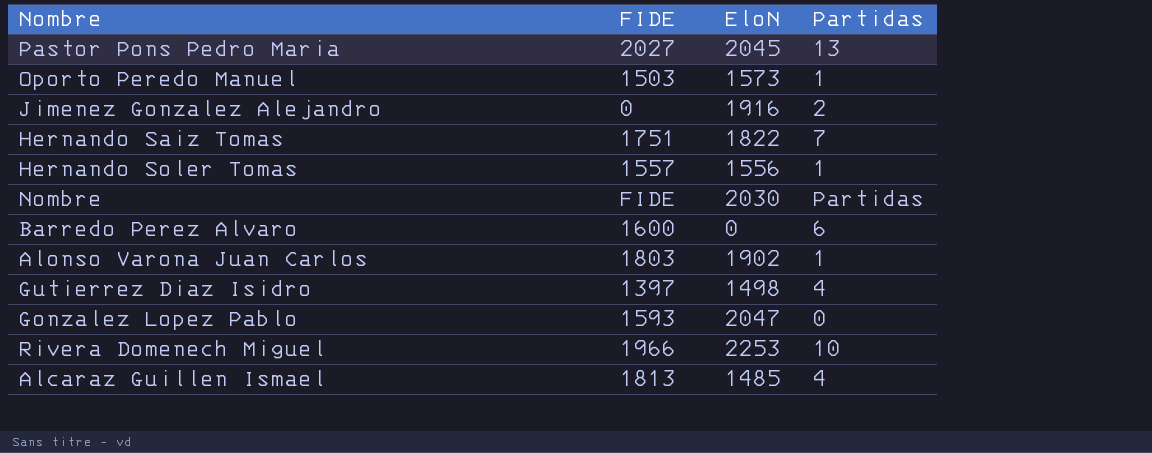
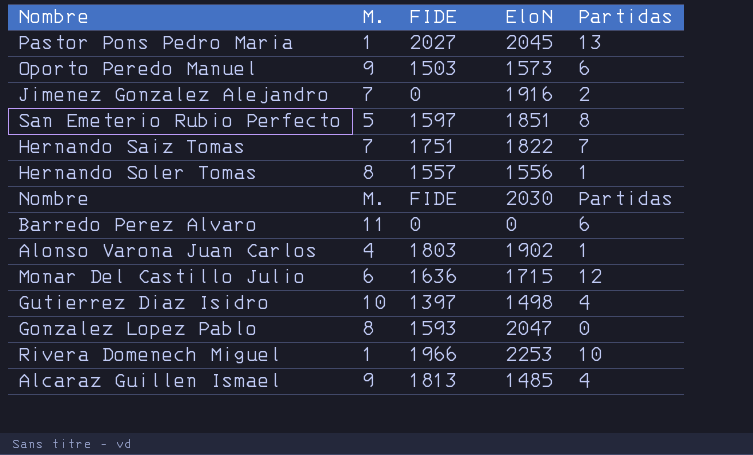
column M. | position: none -> 2
Oporto Peredo Manuel | Partidas: 1 -> 6
row San Emeterio Rubio Perfecto: none -> 5 | 1597 | 1851 | 8
Barredo Perez Alvaro | FIDE: 1600 -> 0
row Monar Del Castillo Julio: none -> 6 | 1636 | 1715 | 12

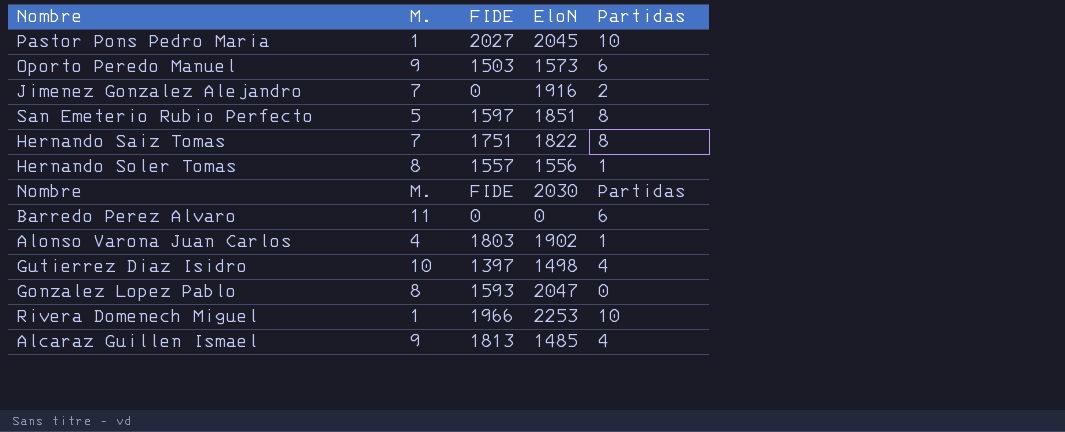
row Monar Del Castillo Julio: 6 | 1636 | 1715 | 12 -> none
Pastor Pons Pedro Maria | Partidas: 13 -> 10
Hernando Saiz Tomas | Partidas: 7 -> 8

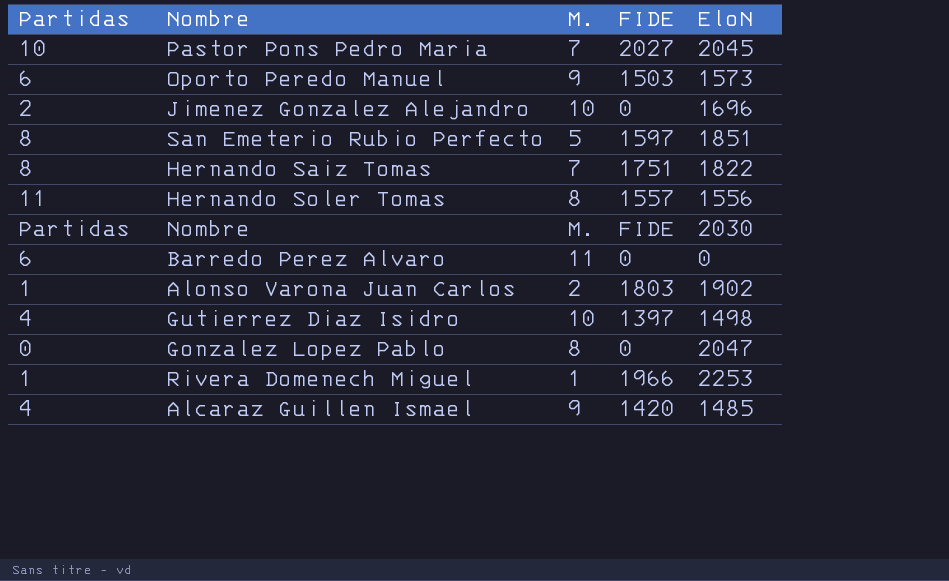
column Partidas | position: 5 -> 1
Pastor Pons Pedro Maria | M.: 1 -> 7
Jimenez Gonzalez Alejandro | M.: 7 -> 10
Jimenez Gonzalez Alejandro | EloN: 1916 -> 1696
Hernando Soler Tomas | Partidas: 1 -> 11
Alonso Varona Juan Carlos | M.: 4 -> 2
Gonzalez Lopez Pablo | FIDE: 1593 -> 0
Rivera Domenech Miguel | Partidas: 10 -> 1
Alcaraz Guillen Ismael | FIDE: 1813 -> 1420

